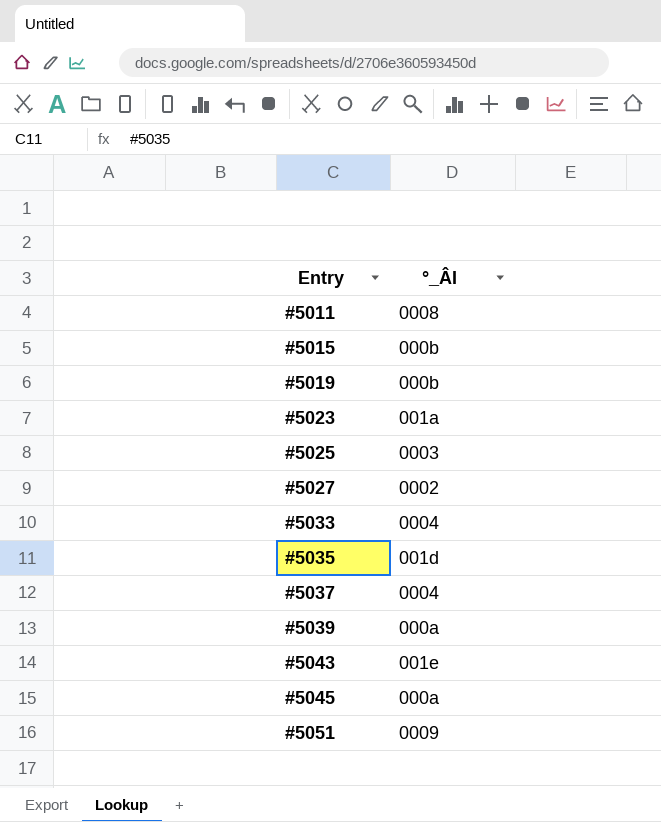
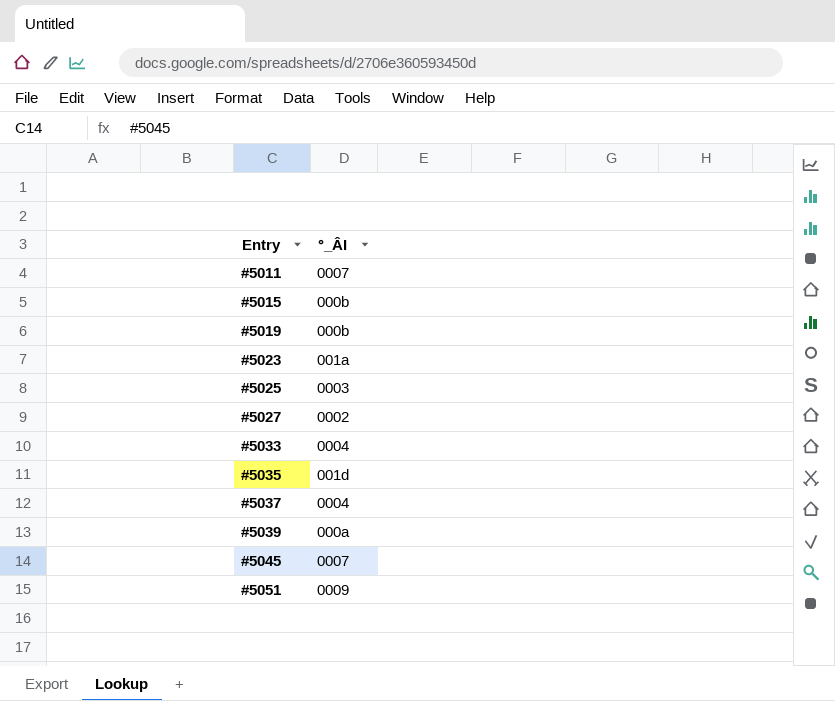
row #5043: 001e -> none
#5011 | °_ÂI: 0008 -> 0007
#5045 | °_ÂI: 000a -> 0007

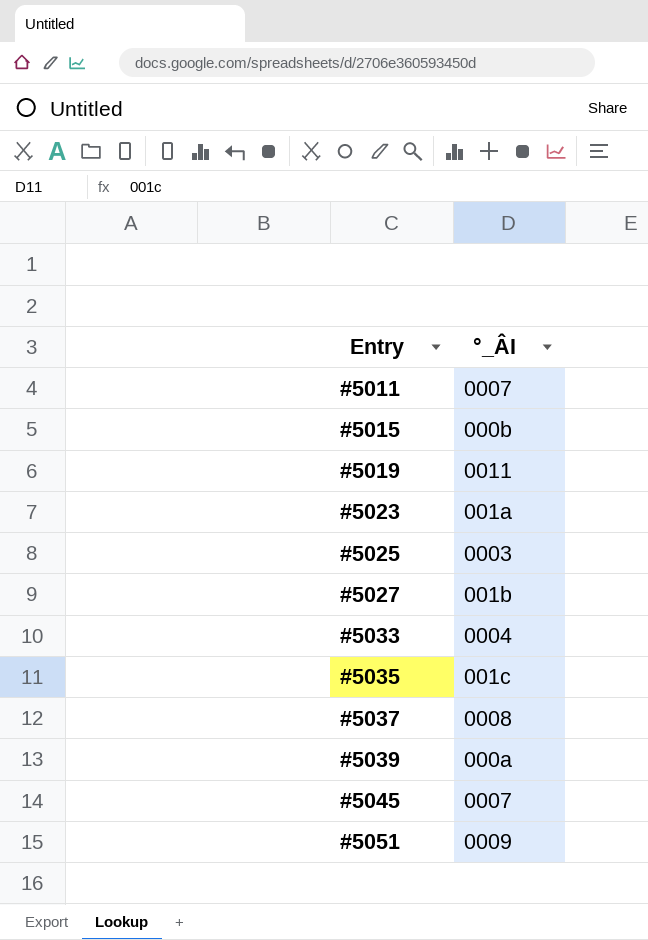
#5019 | °_ÂI: 000b -> 0011
#5027 | °_ÂI: 0002 -> 001b
#5035 | °_ÂI: 001d -> 001c
#5037 | °_ÂI: 0004 -> 0008

